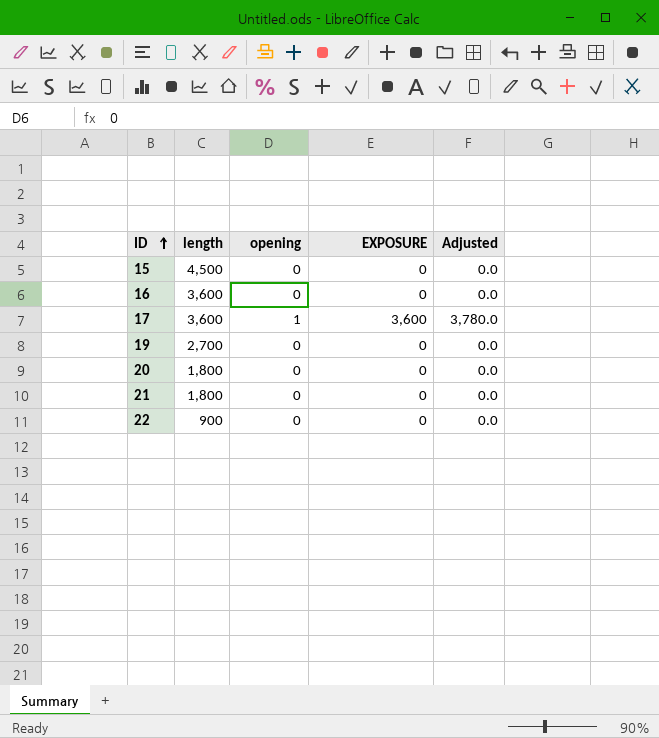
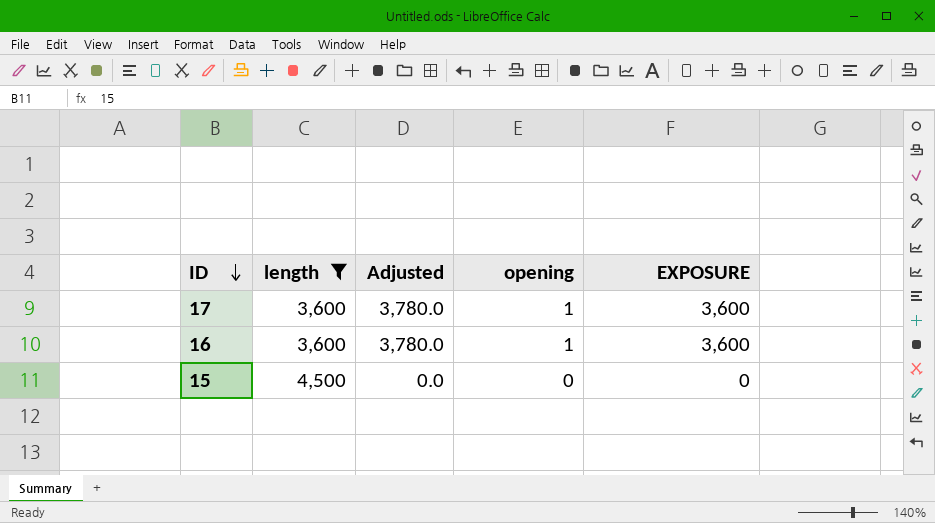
filter: none -> length >= 3,600
row order: ID ascending -> ID descending
column Adjusted | position: 5 -> 3
16 | Adjusted: 0.0 -> 3,780.0
16 | opening: 0 -> 1
16 | EXPOSURE: 0 -> 3,600

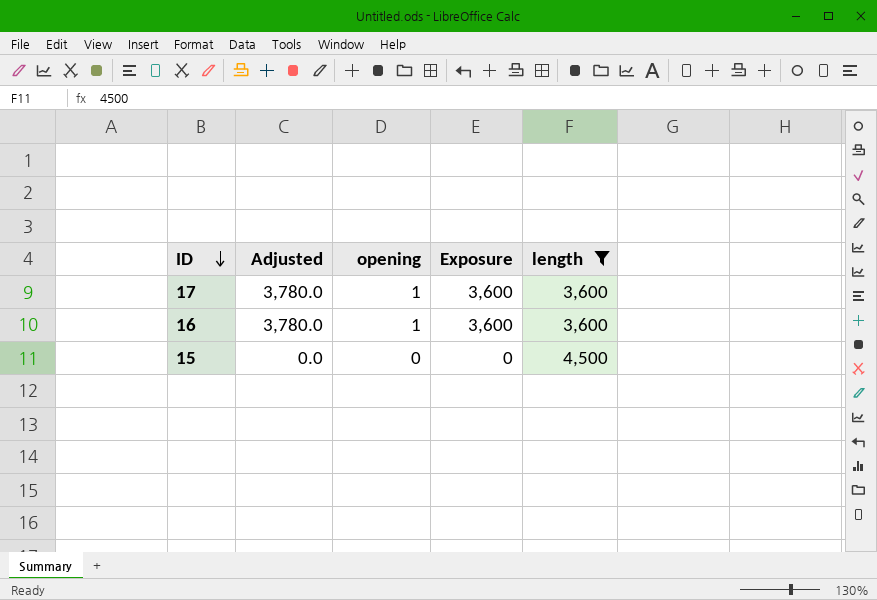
column name: EXPOSURE -> Exposure
column length | position: 2 -> 5

